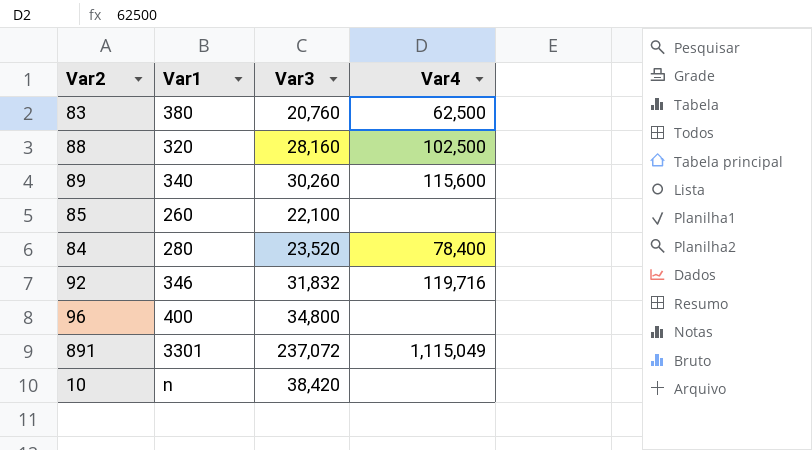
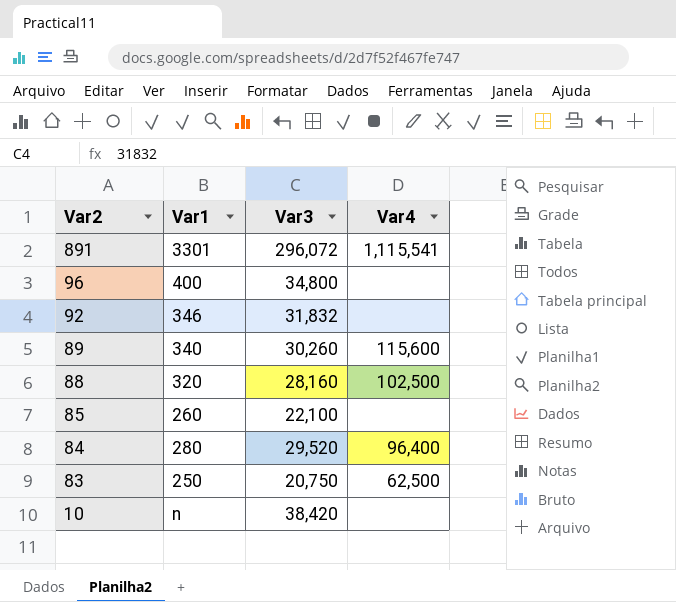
row order: none -> Var2 descending
891 | Var3: 237,072 -> 296,072
891 | Var4: 1,115,049 -> 1,115,541
92 | Var4: 119,716 -> none
84 | Var3: 23,520 -> 29,520
84 | Var4: 78,400 -> 96,400
83 | Var1: 380 -> 250
83 | Var3: 20,760 -> 20,750

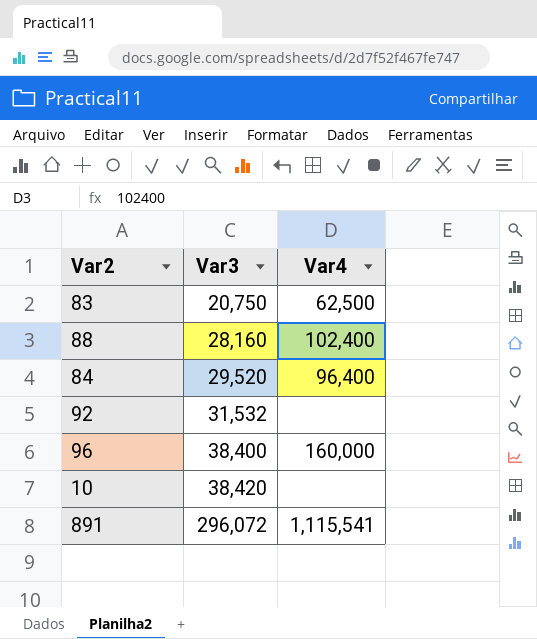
row order: Var2 descending -> Var3 ascending
column Var1 | position: 2 -> none
row 89: 340 | 30,260 | 115,600 -> none
row 85: 260 | 22,100 | none -> none
88 | Var4: 102,500 -> 102,400
92 | Var3: 31,832 -> 31,532
96 | Var3: 34,800 -> 38,400
96 | Var4: none -> 160,000

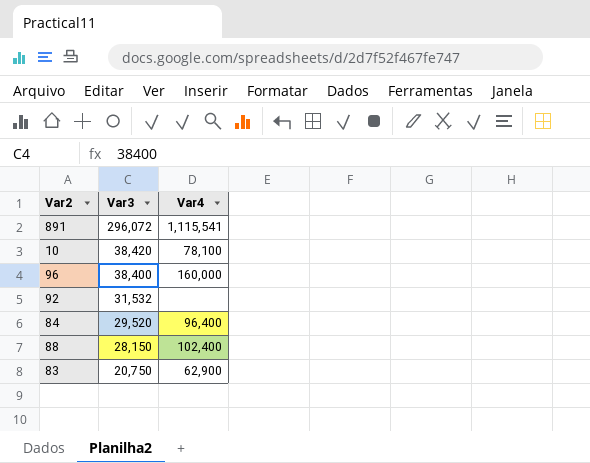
row order: Var3 ascending -> Var3 descending
10 | Var4: none -> 78,100
88 | Var3: 28,160 -> 28,150
83 | Var4: 62,500 -> 62,900

